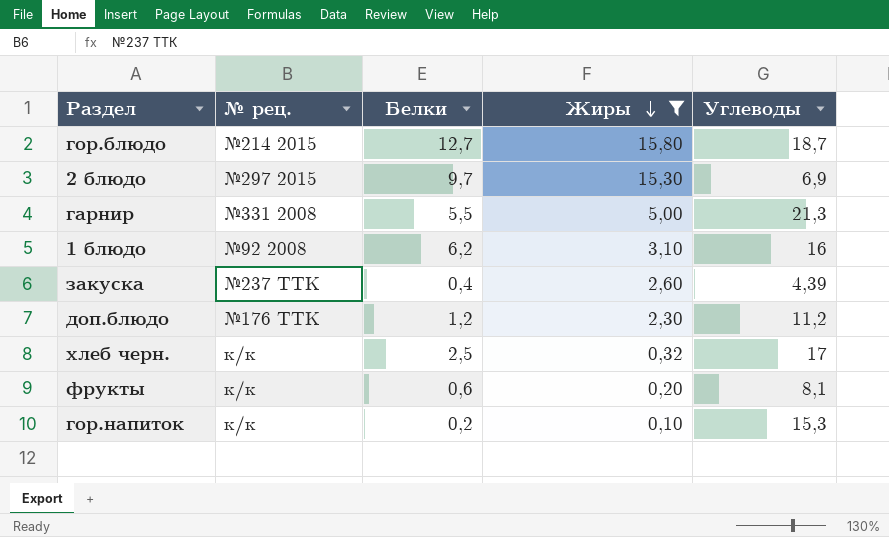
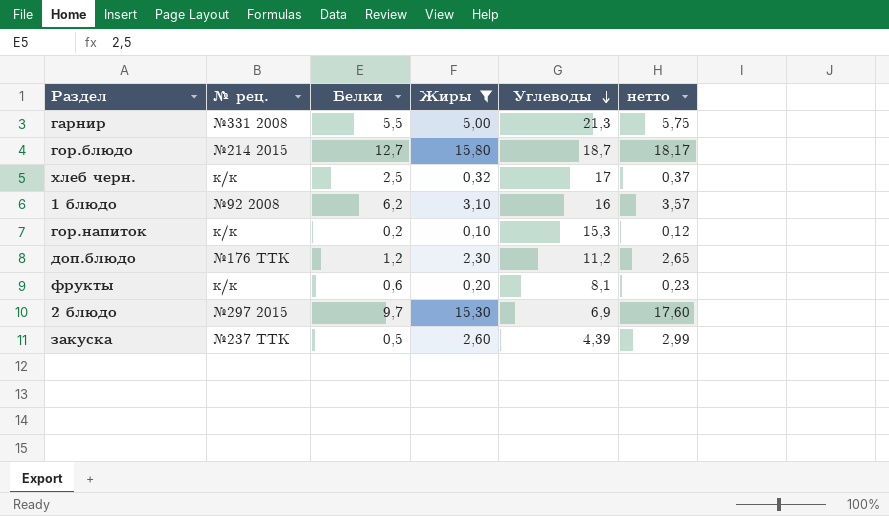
row order: Жиры descending -> Углеводы descending
column нетто | formula: none -> [Жиры] * 1,15
закуска | Белки: 0,4 -> 0,5

